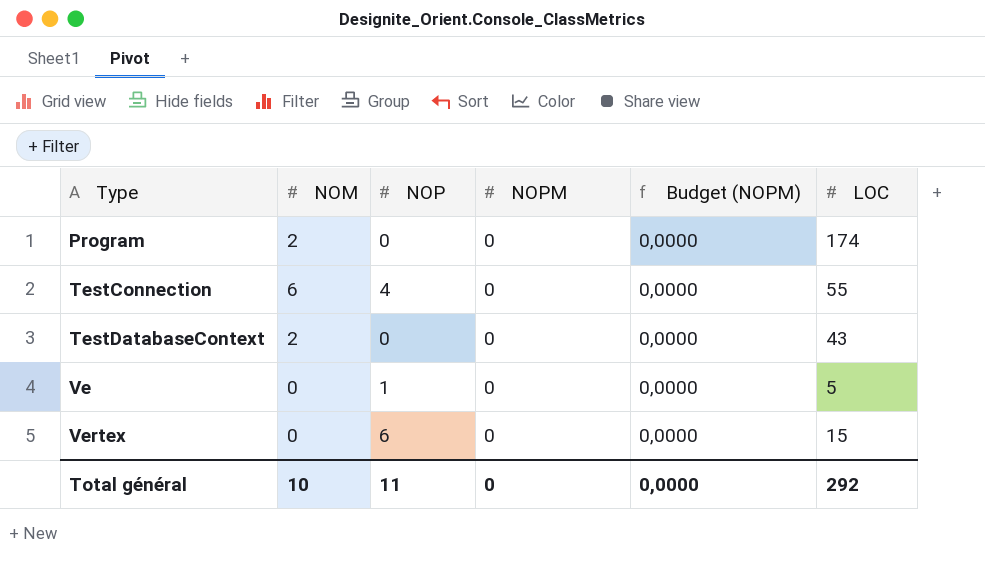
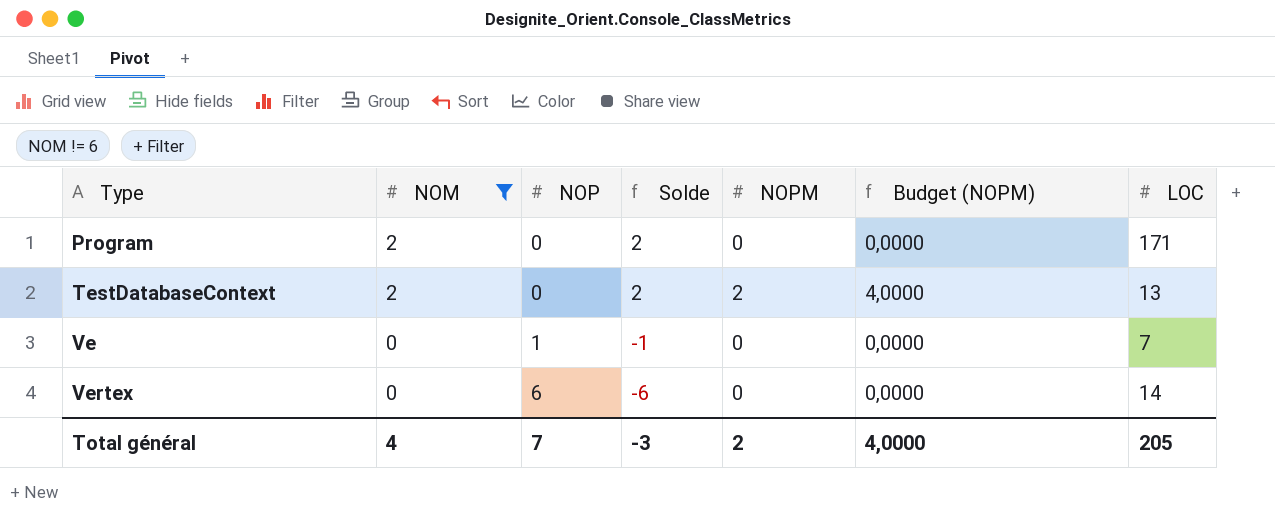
filter: none -> NOM != 6
column Solde | formula: none -> [NOM] - [NOP]
Program | LOC: 174 -> 171
TestDatabaseContext | NOPM: 0 -> 2
TestDatabaseContext | Budget (NOPM): 0,0000 -> 4,0000
TestDatabaseContext | LOC: 43 -> 13
Ve | LOC: 5 -> 7
Vertex | LOC: 15 -> 14
Total général | NOM: 10 -> 4
Total général | NOP: 11 -> 7
Total général | NOPM: 0 -> 2
Total général | Budget (NOPM): 0,0000 -> 4,0000
Total général | LOC: 292 -> 205

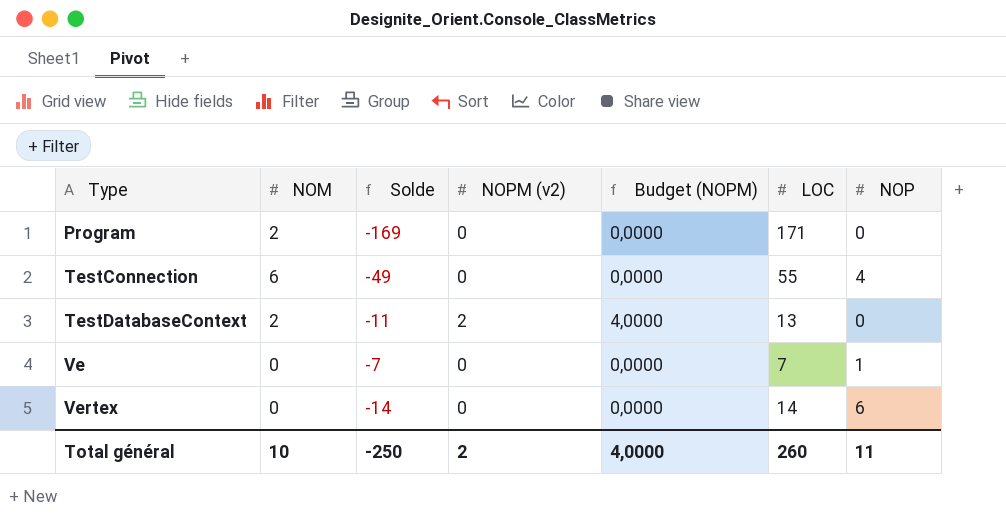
filter: NOM != 6 -> none
column Solde | formula: [NOM] - [NOP] -> [NOM] - [LOC]
column name: NOPM -> NOPM (v2)
column NOP | position: 3 -> 7
Total général | NOM: 4 -> 10
Total général | Solde: -3 -> -250
Total général | LOC: 205 -> 260
Total général | NOP: 7 -> 11

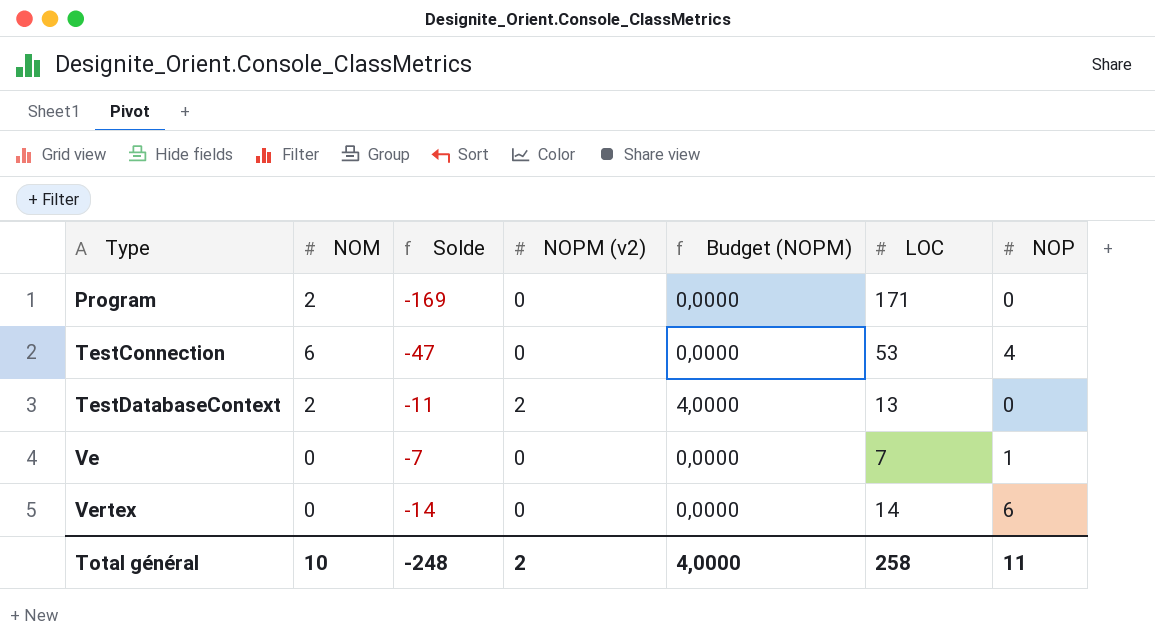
TestConnection | Solde: -49 -> -47
TestConnection | LOC: 55 -> 53
Total général | Solde: -250 -> -248
Total général | LOC: 260 -> 258

